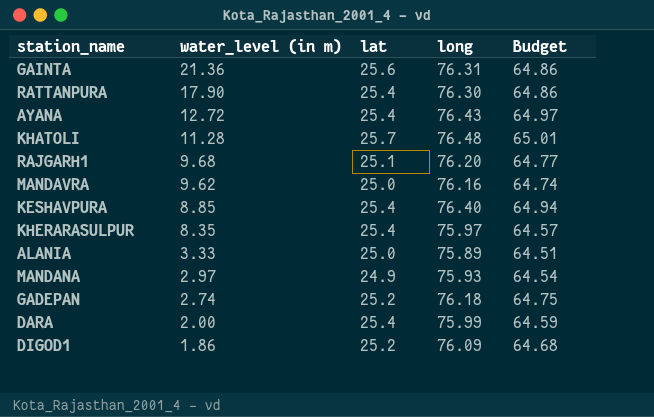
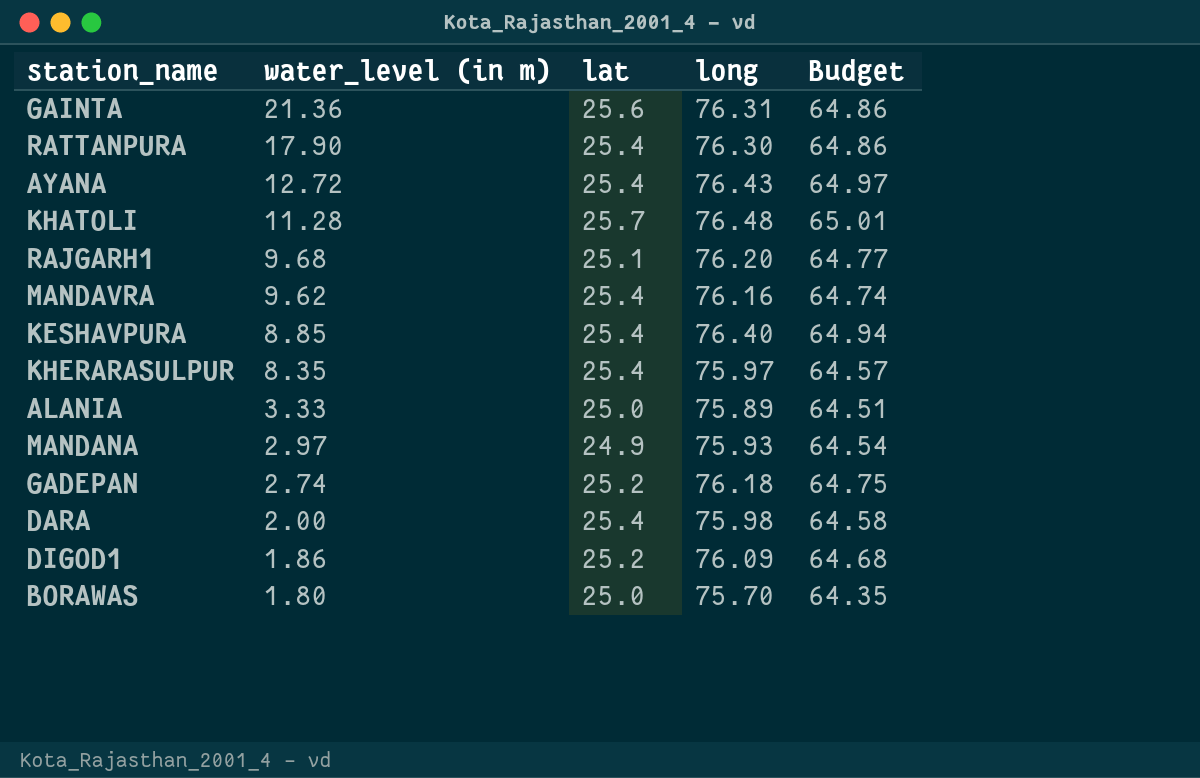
MANDAVRA | lat: 25.0 -> 25.4
DARA | long: 75.99 -> 75.98
DARA | Budget: 64.59 -> 64.58
row BORAWAS: none -> 1.80 | 25.0 | 75.70 | 64.35

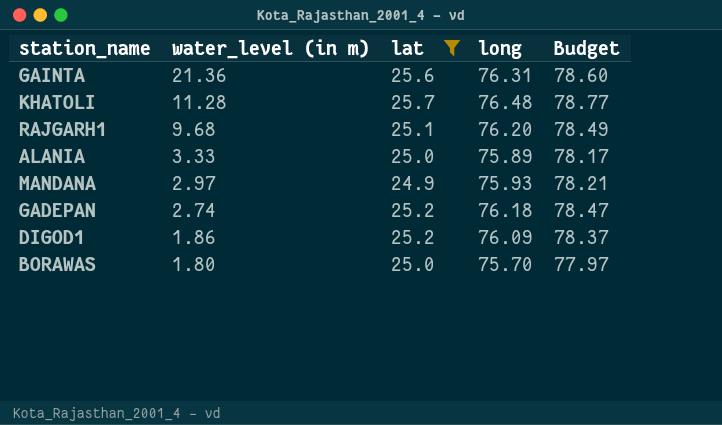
filter: none -> lat != 25.4
column Budget | formula: [long] * 0.85 -> [long] * 1.03

